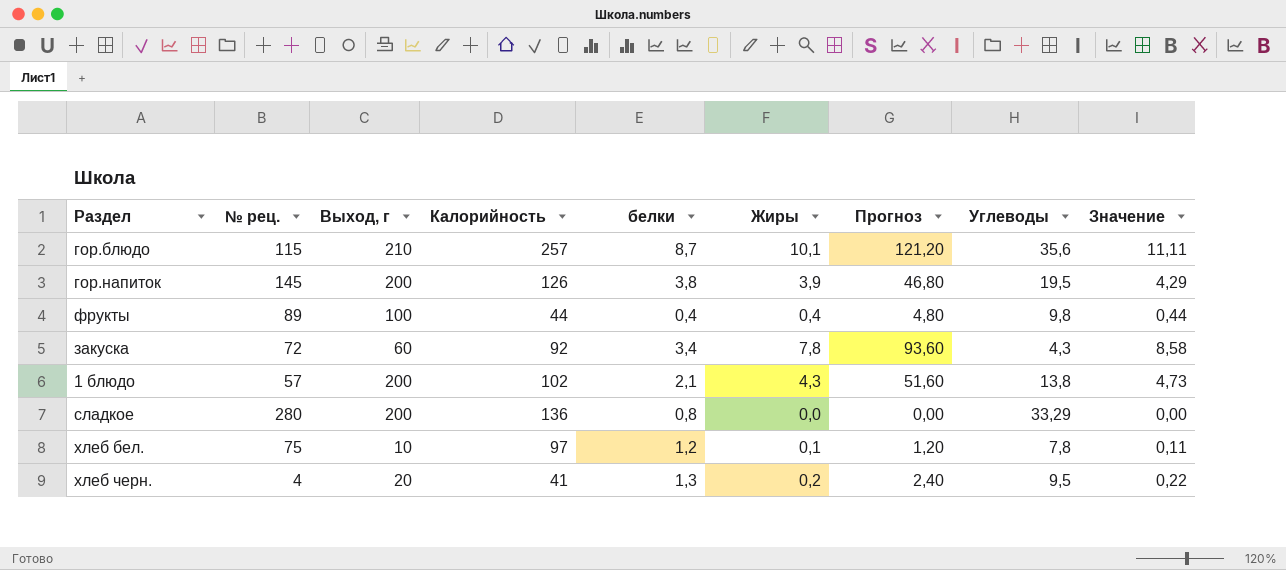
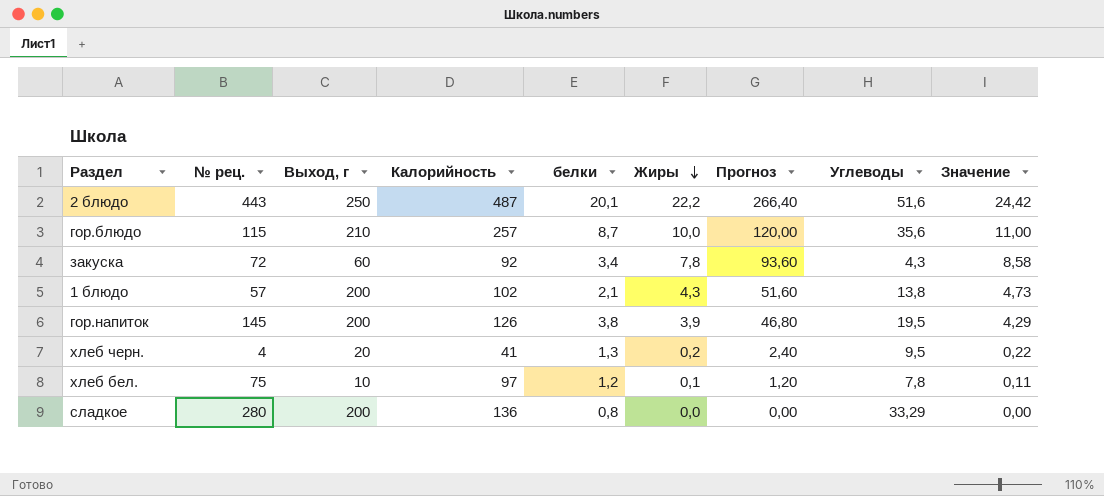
row order: none -> Жиры descending
row фрукты: 89 | 100 | 44 | 0,4 | 0,4 | 4,80 | 9,8 | 0,44 -> none
row 2 блюдо: none -> 443 | 250 | 487 | 20,1 | 22,2 | 266,40 | 51,6 | 24,42
гор.блюдо | Жиры: 10,1 -> 10,0
гор.блюдо | Прогноз: 121,20 -> 120,00
гор.блюдо | Значение: 11,11 -> 11,00

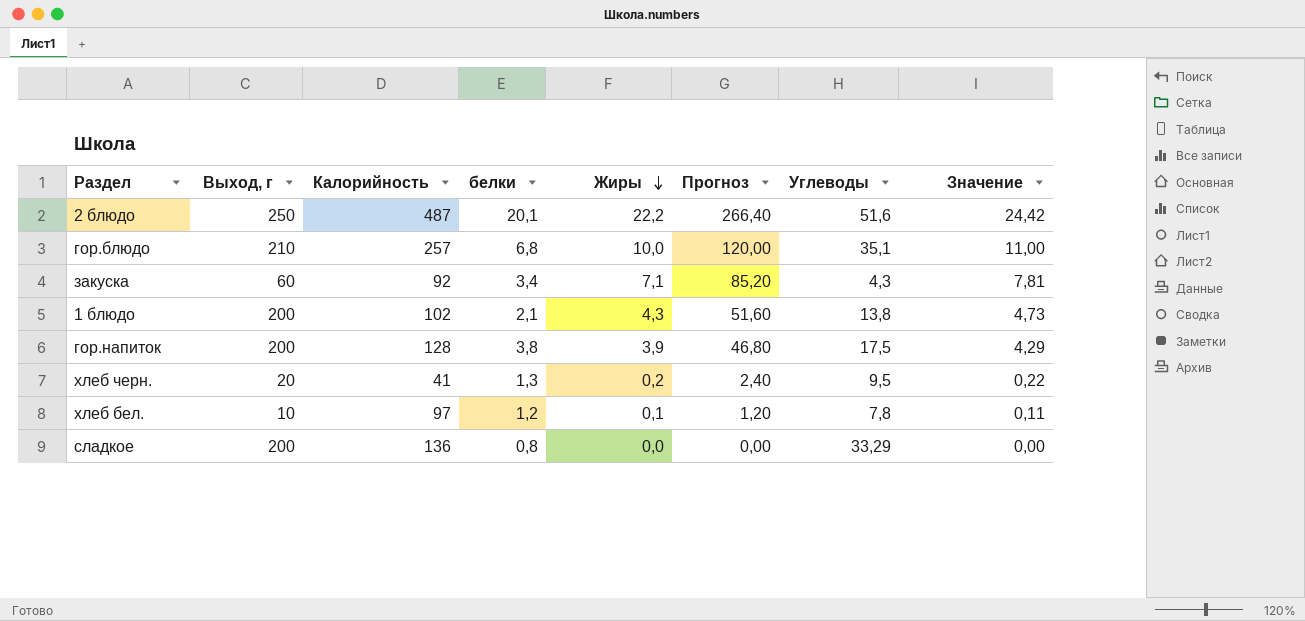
column № рец. | position: 2 -> none
гор.блюдо | белки: 8,7 -> 6,8
гор.блюдо | Углеводы: 35,6 -> 35,1
закуска | Жиры: 7,8 -> 7,1
закуска | Прогноз: 93,60 -> 85,20
закуска | Значение: 8,58 -> 7,81
гор.напиток | Калорийность: 126 -> 128
гор.напиток | Углеводы: 19,5 -> 17,5

